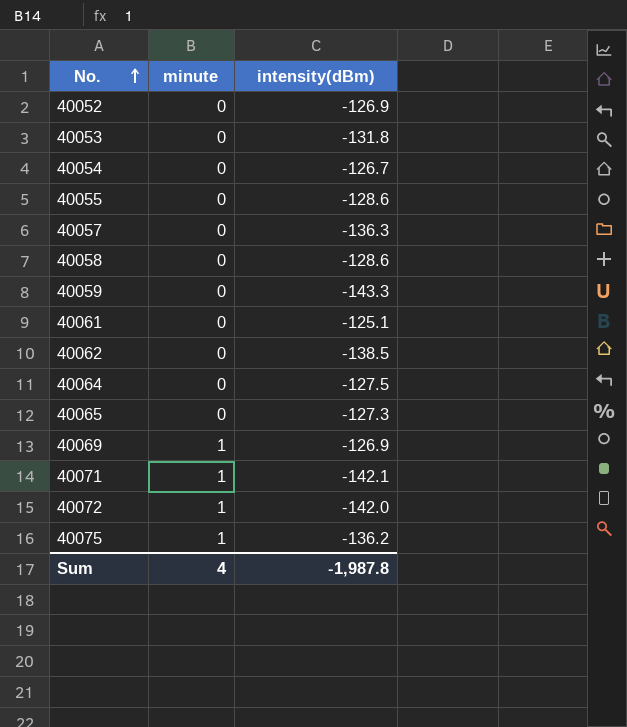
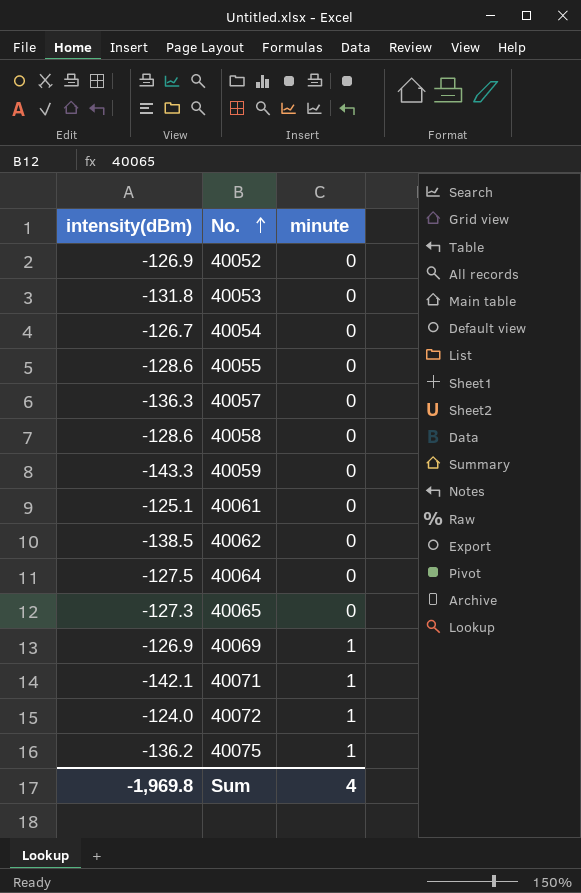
column intensity(dBm) | position: 3 -> 1
40072 | intensity(dBm): -142.0 -> -124.0
Sum | intensity(dBm): -1,987.8 -> -1,969.8

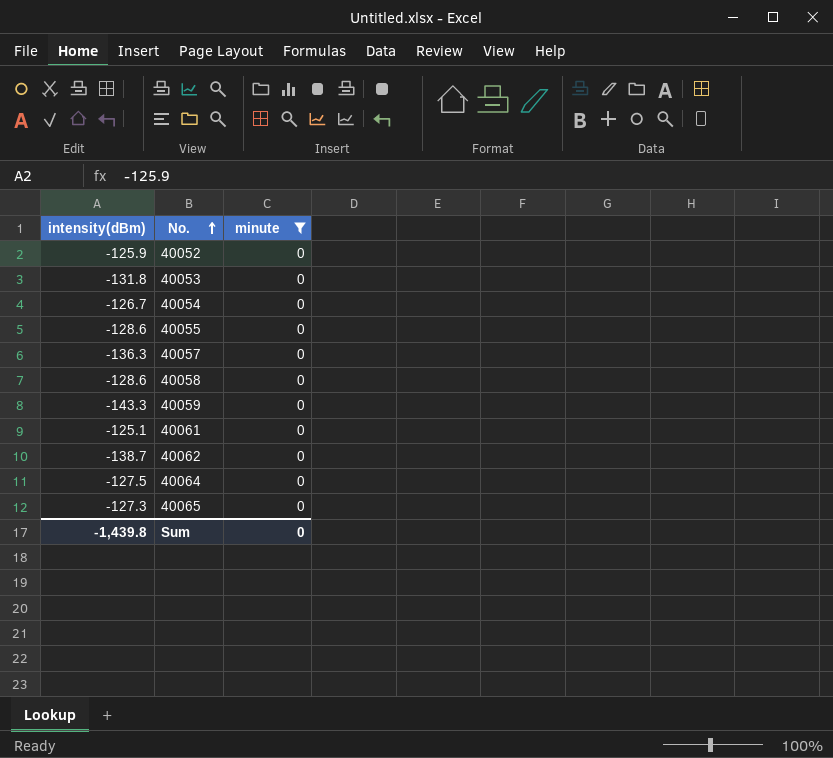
filter: none -> minute = 0
40052 | intensity(dBm): -126.9 -> -125.9
40062 | intensity(dBm): -138.5 -> -138.7
Sum | intensity(dBm): -1,969.8 -> -1,439.8
Sum | minute: 4 -> 0

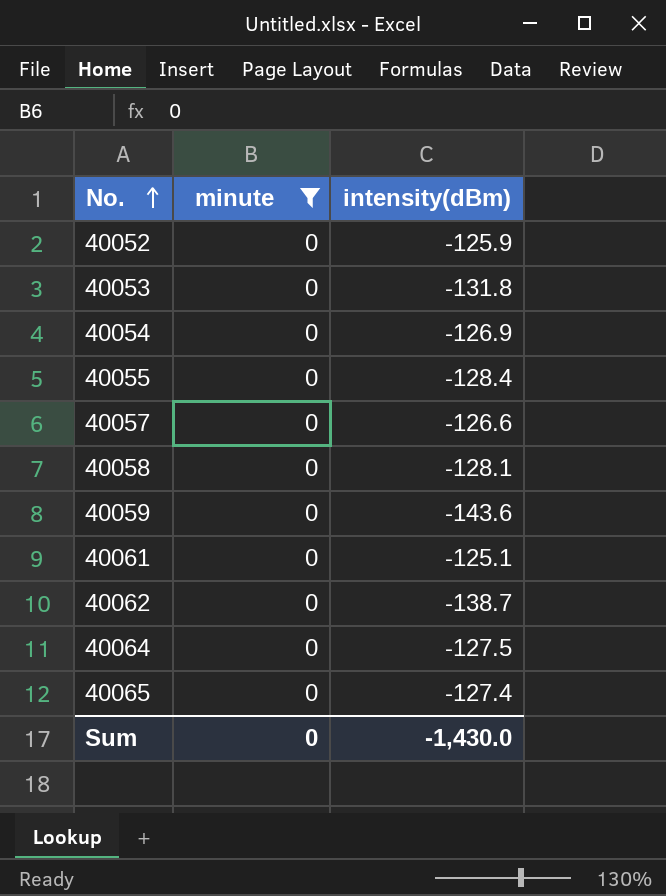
column intensity(dBm) | position: 1 -> 3
40054 | intensity(dBm): -126.7 -> -126.9
40055 | intensity(dBm): -128.6 -> -128.4
40057 | intensity(dBm): -136.3 -> -126.6
40058 | intensity(dBm): -128.6 -> -128.1
40059 | intensity(dBm): -143.3 -> -143.6
40065 | intensity(dBm): -127.3 -> -127.4
Sum | intensity(dBm): -1,439.8 -> -1,430.0

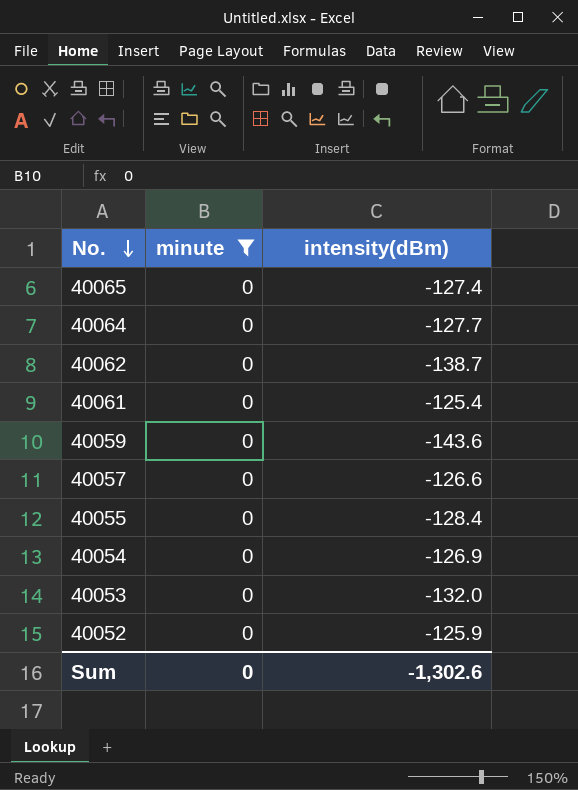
row order: No. ascending -> No. descending
row 40058: 0 | -128.1 -> none
40064 | intensity(dBm): -127.5 -> -127.7
40061 | intensity(dBm): -125.1 -> -125.4
40053 | intensity(dBm): -131.8 -> -132.0
Sum | intensity(dBm): -1,430.0 -> -1,302.6

